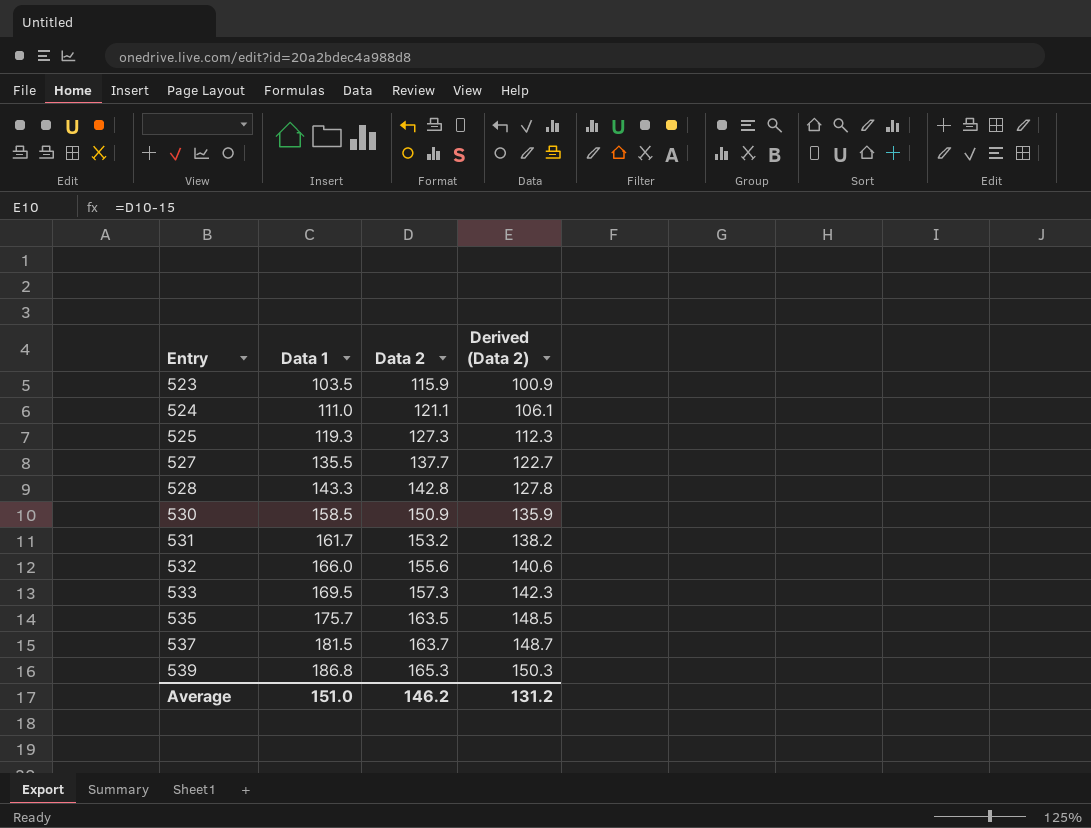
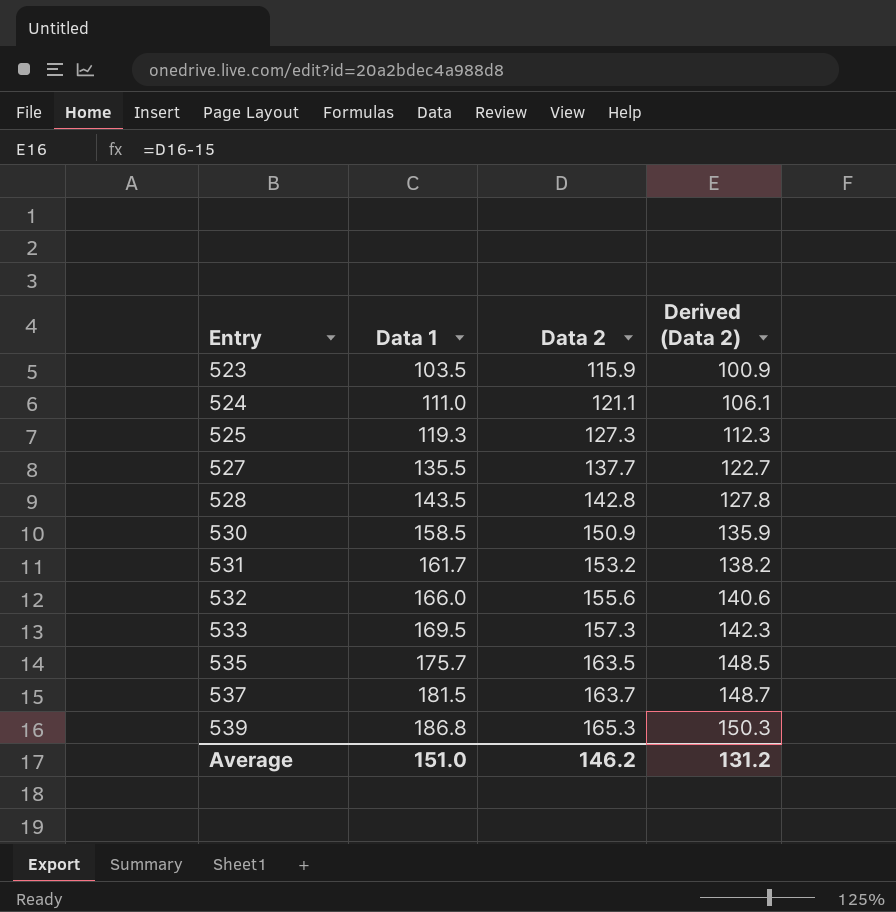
528 | Data 1: 143.3 -> 143.5

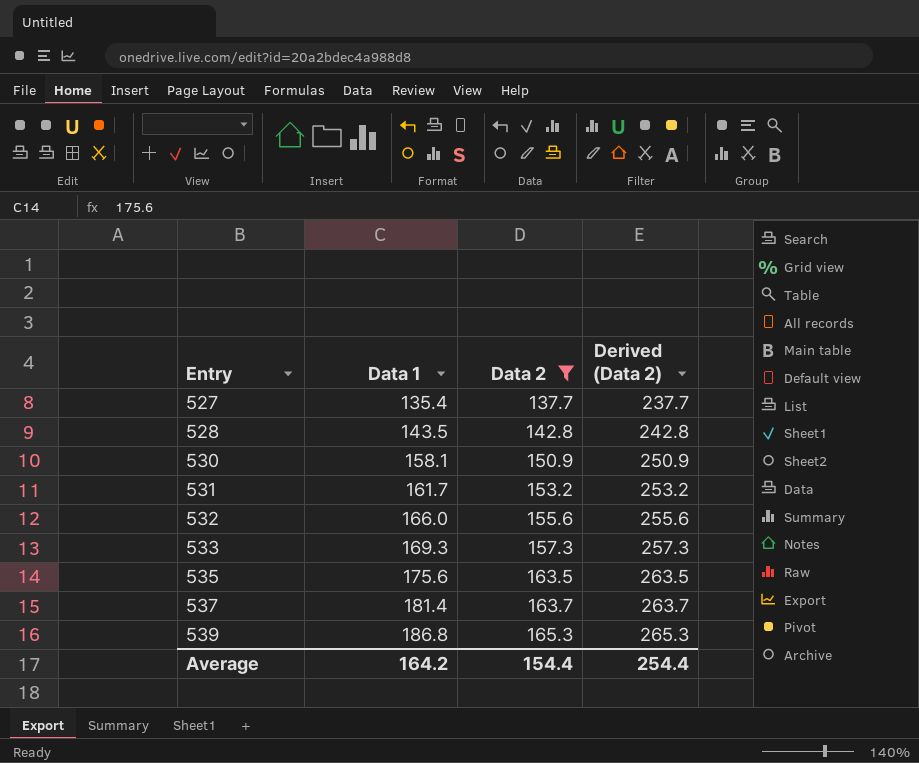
filter: none -> Data 2 >= 137.7
column Derived (Data 2) | formula: [Data 2] - 15 -> [Data 2] + 100
527 | Data 1: 135.5 -> 135.4
530 | Data 1: 158.5 -> 158.1
533 | Data 1: 169.5 -> 169.3
535 | Data 1: 175.7 -> 175.6
537 | Data 1: 181.5 -> 181.4
Average | Data 1: 151.0 -> 164.2
Average | Data 2: 146.2 -> 154.4
Average | Derived (Data 2): 131.2 -> 254.4

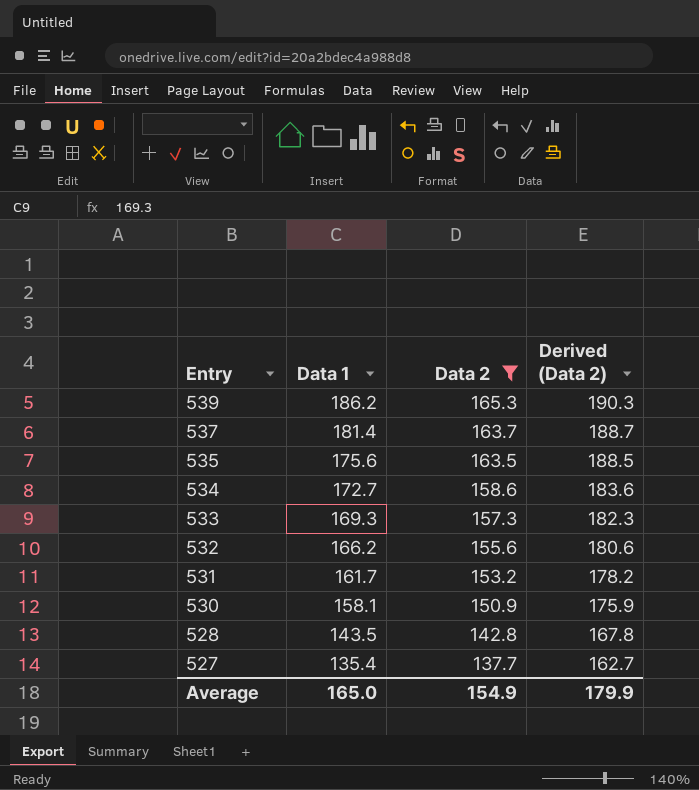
row order: Entry ascending -> Entry descending
column Derived (Data 2) | formula: [Data 2] + 100 -> [Data 2] + 25
539 | Data 1: 186.8 -> 186.2
row 534: none -> 172.7 | 158.6 | 183.6
532 | Data 1: 166.0 -> 166.2
Average | Data 1: 164.2 -> 165.0
Average | Data 2: 154.4 -> 154.9
Average | Derived (Data 2): 254.4 -> 179.9

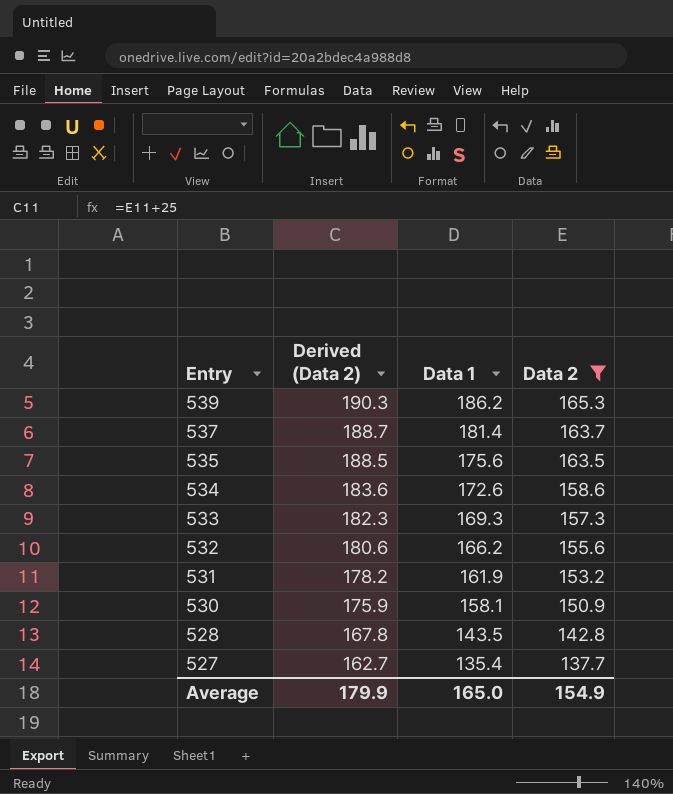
column Derived (Data 2) | position: 4 -> 2
534 | Data 1: 172.7 -> 172.6
531 | Data 1: 161.7 -> 161.9

